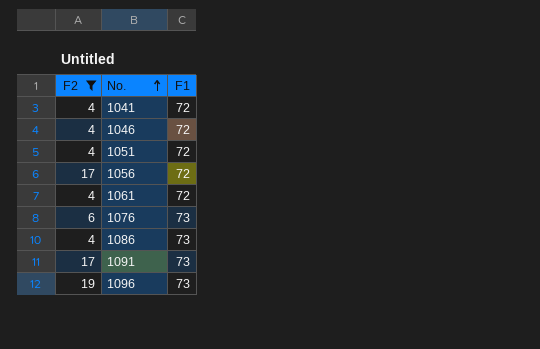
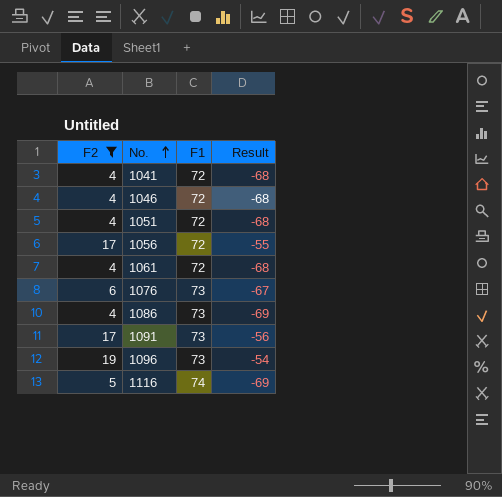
column Result | formula: none -> [F2] - [F1]
row 1116: none -> 5 | 74 | -69

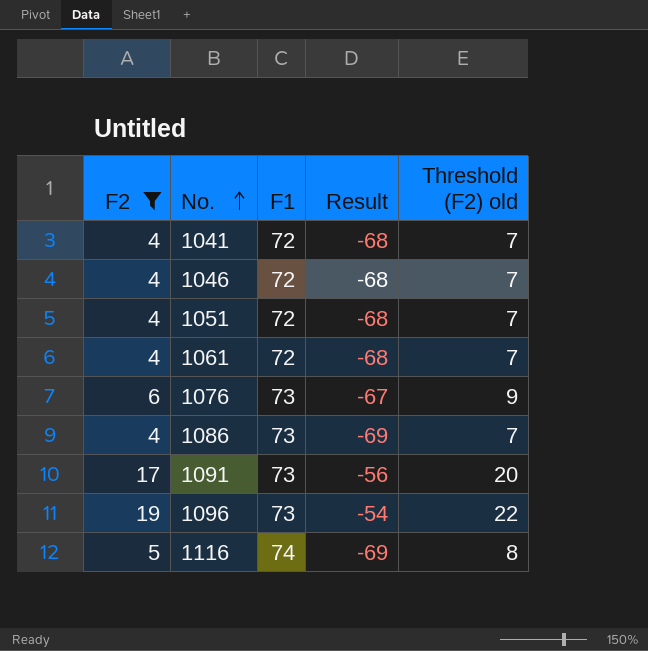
column Threshold (F2) old | formula: none -> [F2] + 3
row 1056: 17 | 72 | -55 -> none

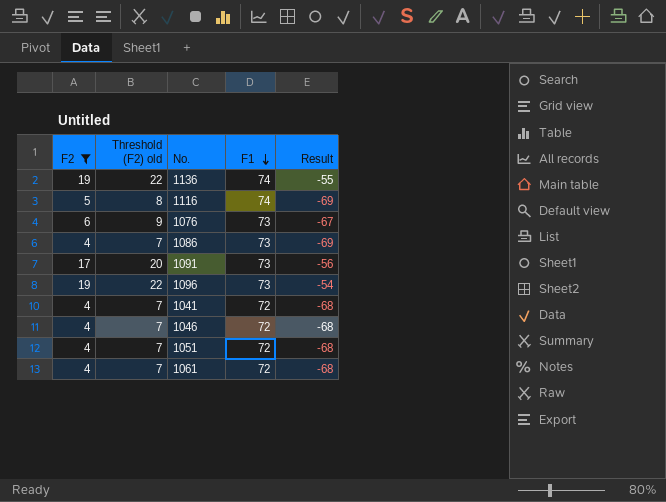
row order: No. ascending -> F1 descending
column Threshold (F2) old | position: 5 -> 2
row 1136: none -> 19 | 22 | 74 | -55

